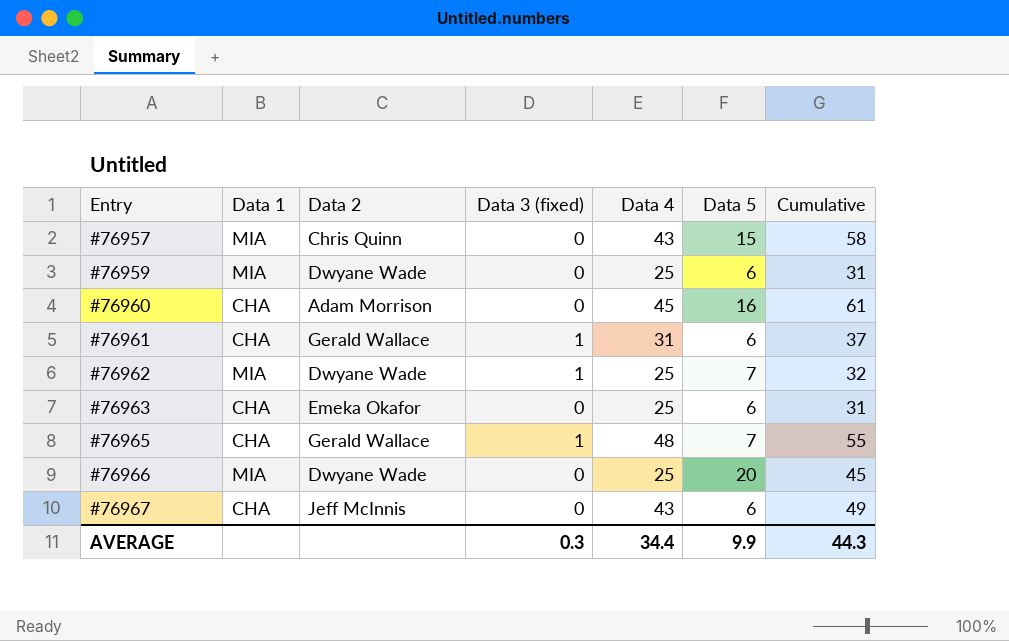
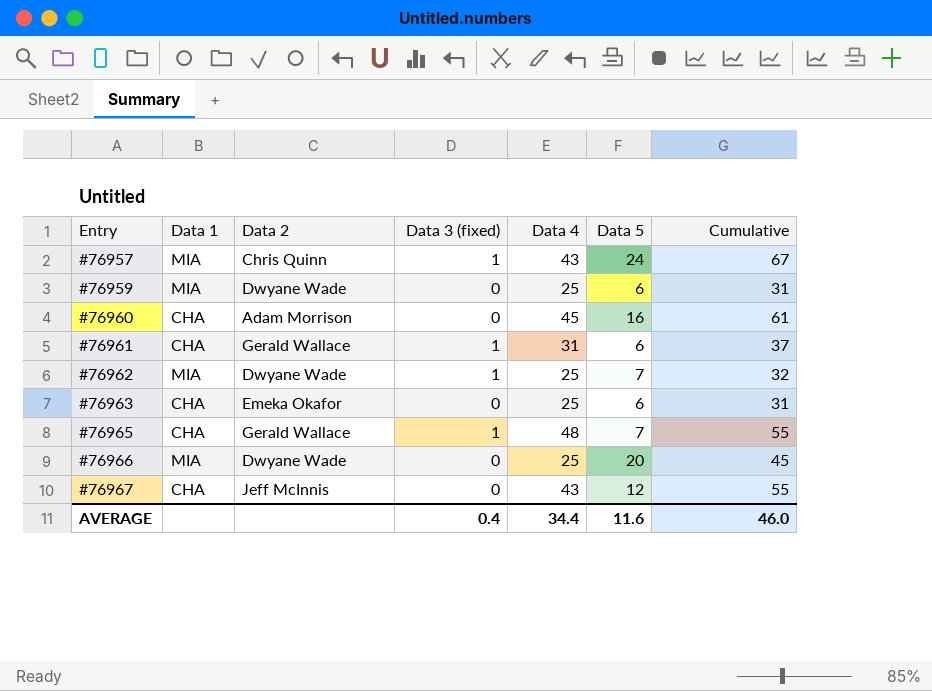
#76957 | Data 3 (fixed): 0 -> 1
#76957 | Data 5: 15 -> 24
#76957 | Cumulative: 58 -> 67
#76967 | Data 5: 6 -> 12
#76967 | Cumulative: 49 -> 55
AVERAGE | Data 3 (fixed): 0.3 -> 0.4
AVERAGE | Data 5: 9.9 -> 11.6
AVERAGE | Cumulative: 44.3 -> 46.0

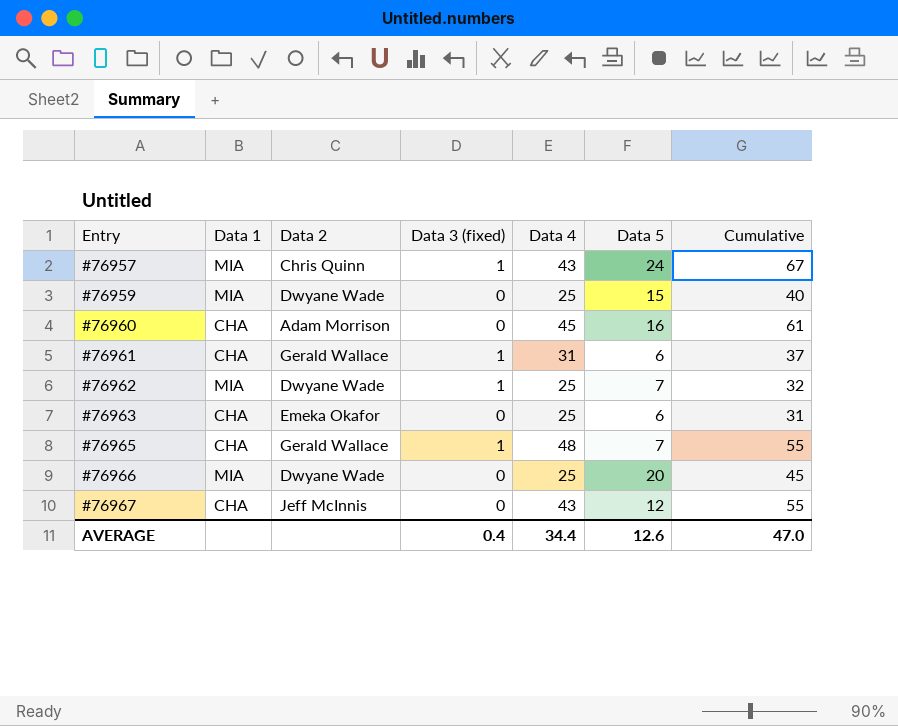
#76959 | Data 5: 6 -> 15
#76959 | Cumulative: 31 -> 40
AVERAGE | Data 5: 11.6 -> 12.6
AVERAGE | Cumulative: 46.0 -> 47.0

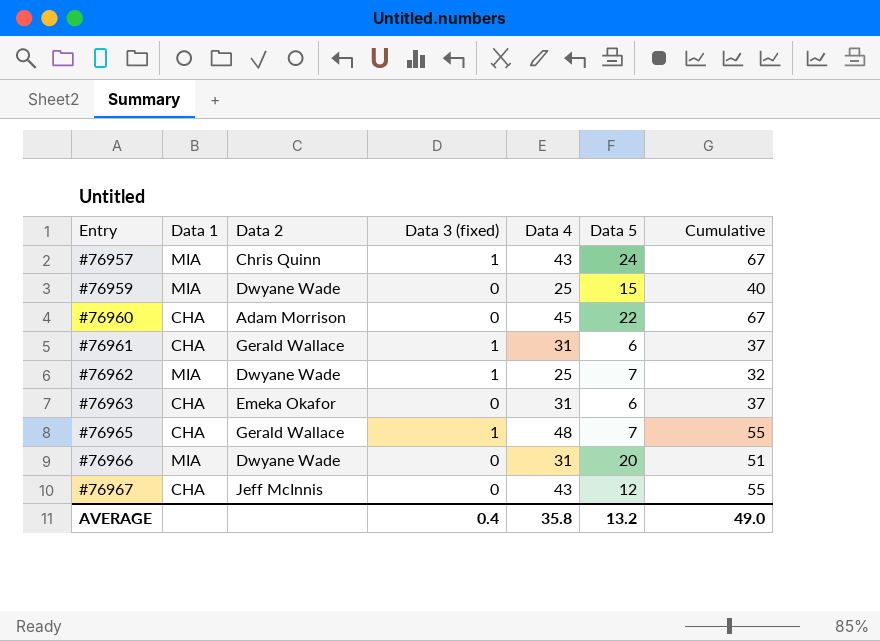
#76960 | Data 5: 16 -> 22
#76960 | Cumulative: 61 -> 67
#76963 | Data 4: 25 -> 31
#76963 | Cumulative: 31 -> 37
#76966 | Data 4: 25 -> 31
#76966 | Cumulative: 45 -> 51
AVERAGE | Data 4: 34.4 -> 35.8
AVERAGE | Data 5: 12.6 -> 13.2
AVERAGE | Cumulative: 47.0 -> 49.0

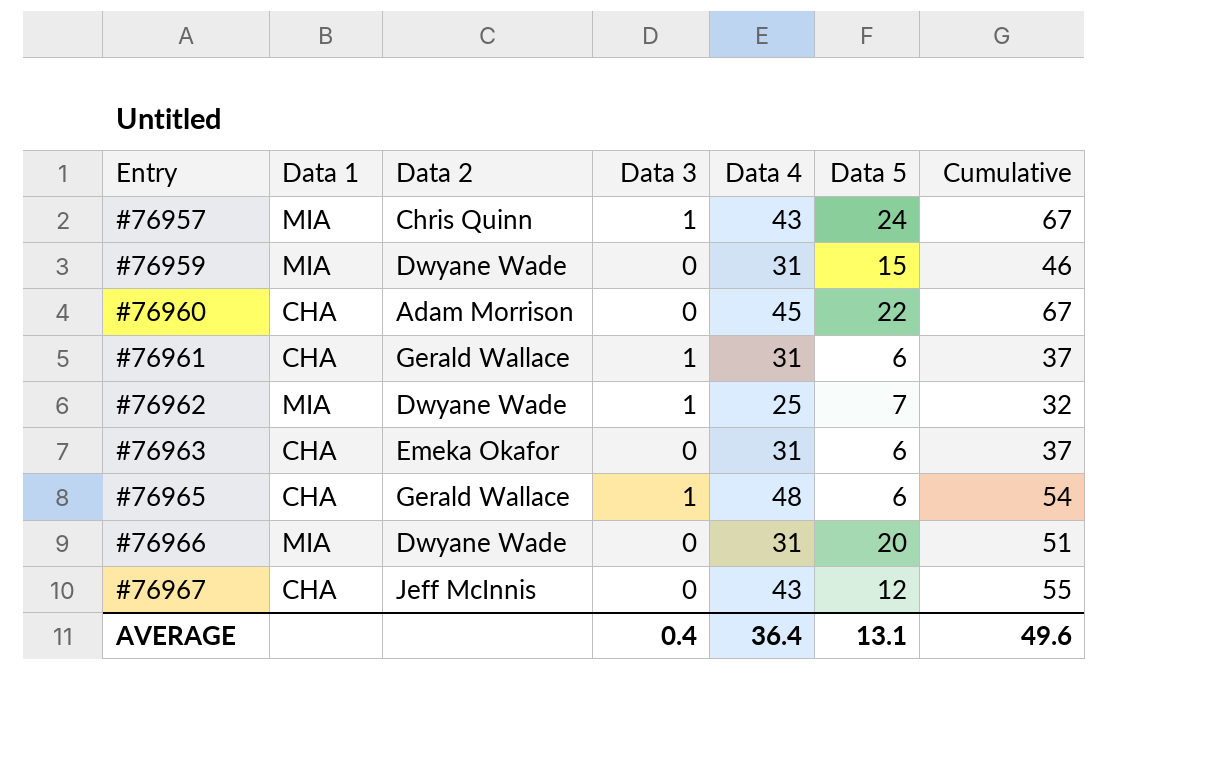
column name: Data 3 (fixed) -> Data 3
#76959 | Data 4: 25 -> 31
#76959 | Cumulative: 40 -> 46
#76965 | Data 5: 7 -> 6
#76965 | Cumulative: 55 -> 54
AVERAGE | Data 4: 35.8 -> 36.4
AVERAGE | Data 5: 13.2 -> 13.1
AVERAGE | Cumulative: 49.0 -> 49.6

